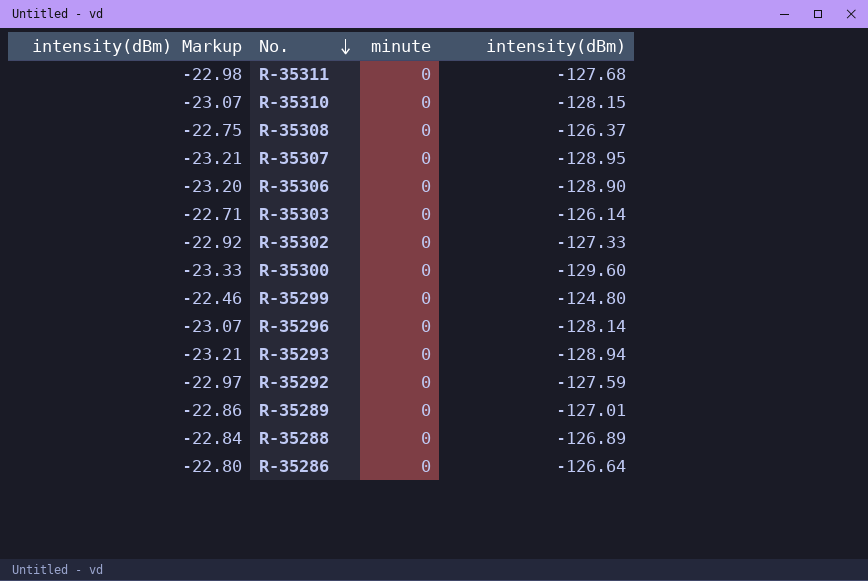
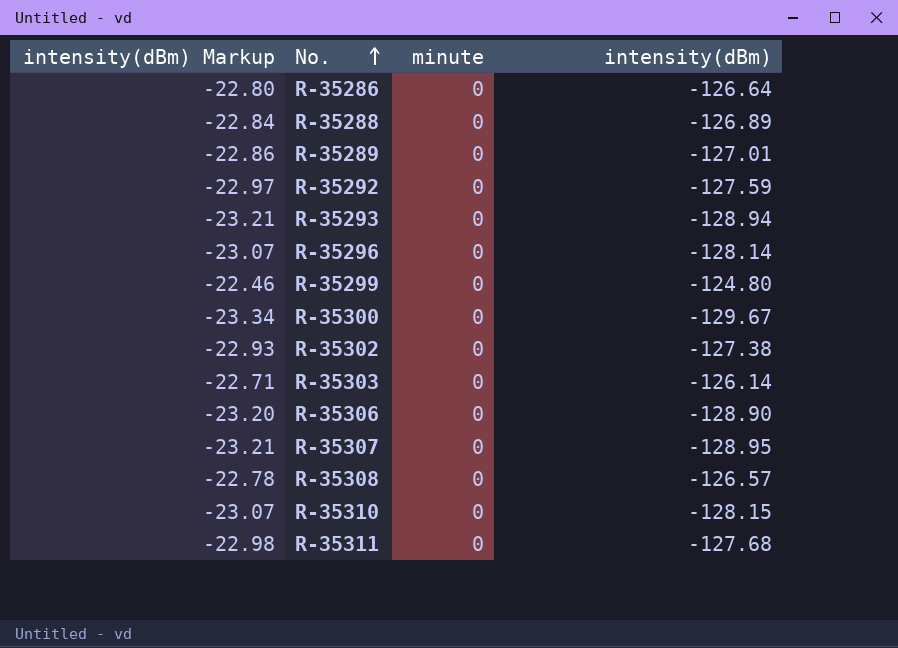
row order: No. descending -> No. ascending
R-35300 | intensity(dBm) Markup: -23.33 -> -23.34
R-35300 | intensity(dBm): -129.60 -> -129.67
R-35302 | intensity(dBm) Markup: -22.92 -> -22.93
R-35302 | intensity(dBm): -127.33 -> -127.38
R-35308 | intensity(dBm) Markup: -22.75 -> -22.78
R-35308 | intensity(dBm): -126.37 -> -126.57

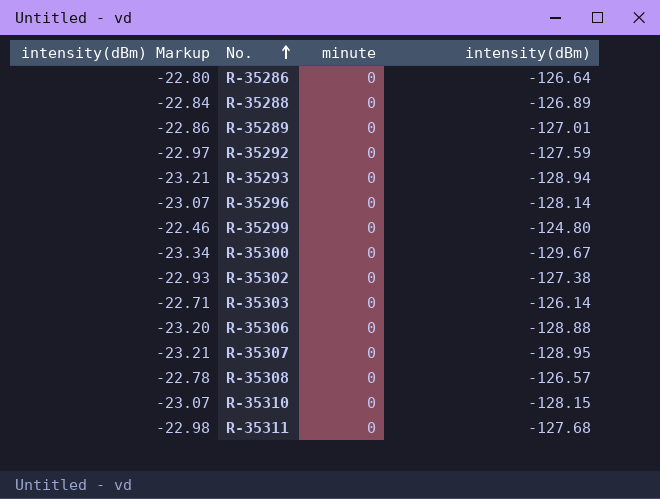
R-35306 | intensity(dBm): -128.90 -> -128.88

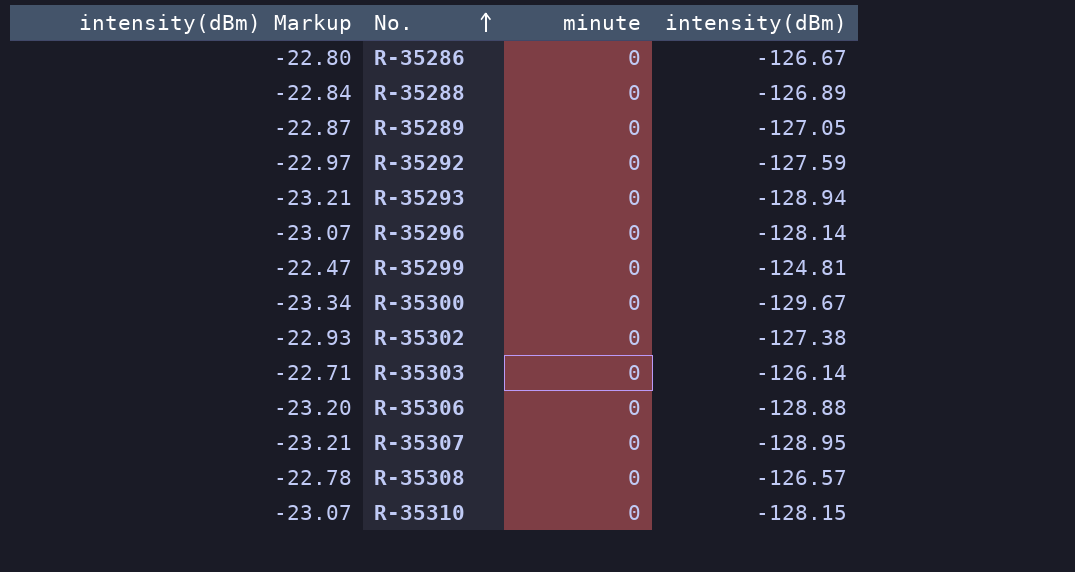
row R-35311: -22.98 | 0 | -127.68 -> none
R-35286 | intensity(dBm): -126.64 -> -126.67
R-35289 | intensity(dBm) Markup: -22.86 -> -22.87
R-35289 | intensity(dBm): -127.01 -> -127.05
R-35299 | intensity(dBm) Markup: -22.46 -> -22.47
R-35299 | intensity(dBm): -124.80 -> -124.81

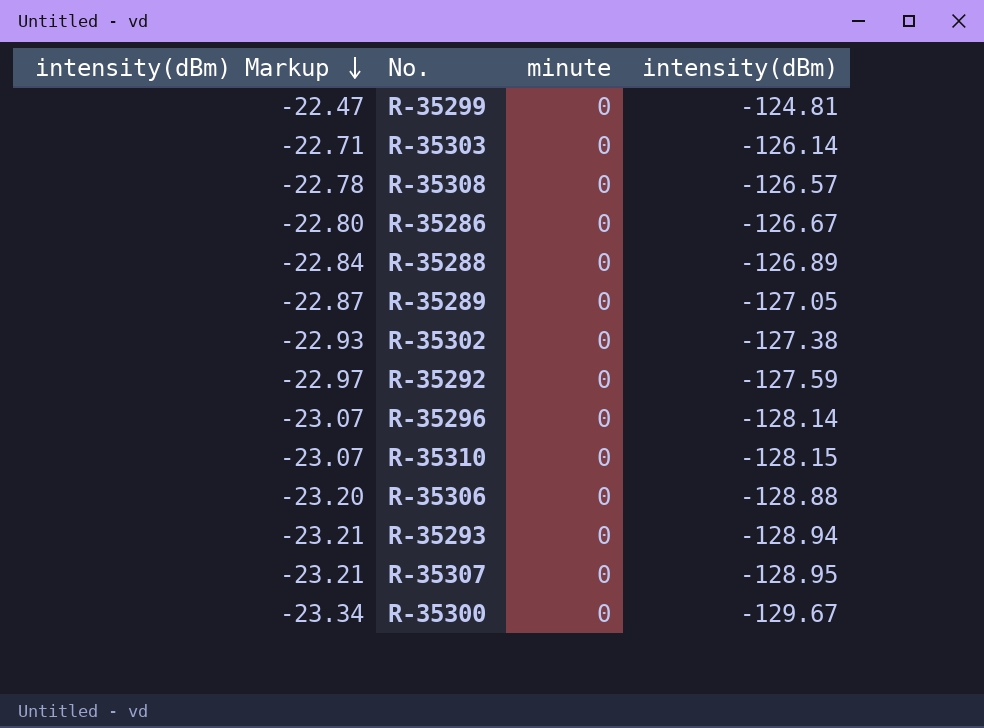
row order: No. ascending -> intensity(dBm) Markup descending

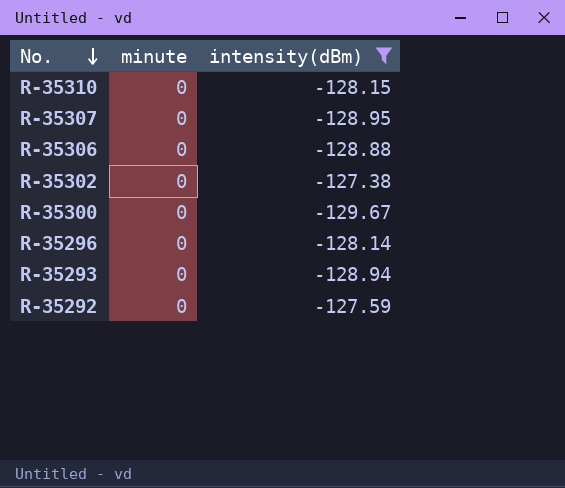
filter: none -> intensity(dBm) <= -127.38
row order: intensity(dBm) Markup descending -> No. descending
column intensity(dBm) Markup | formula: [intensity(dBm)] * 0.18 -> none

